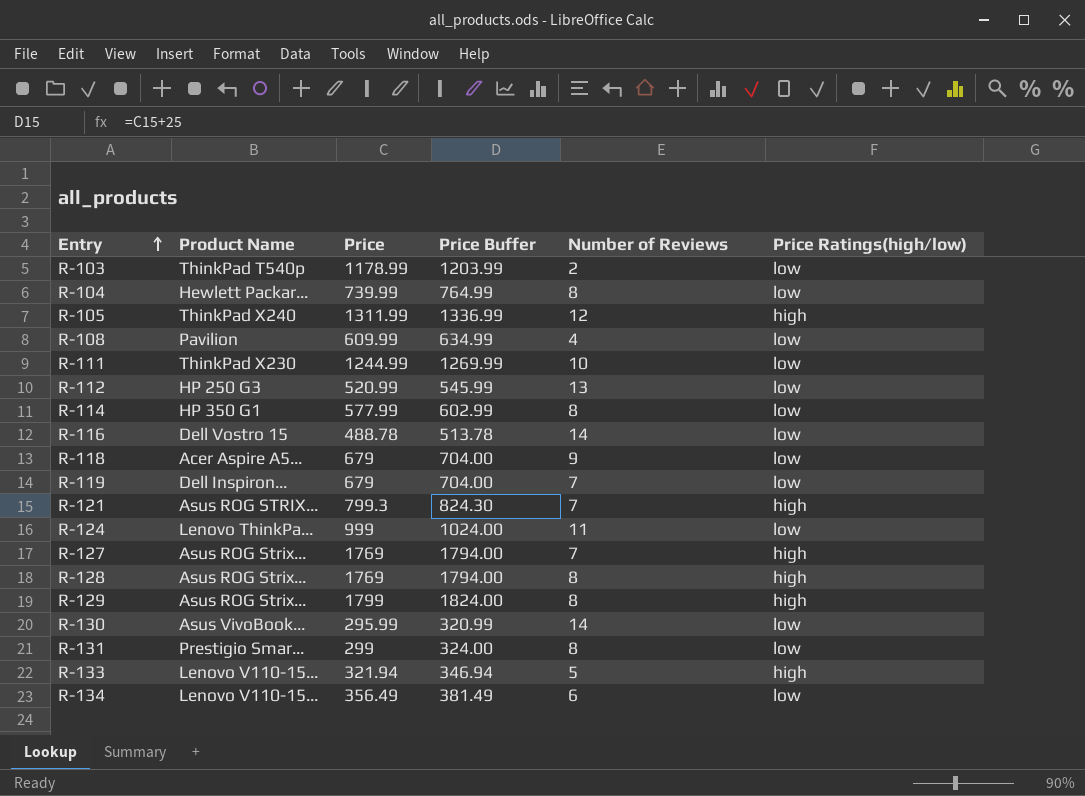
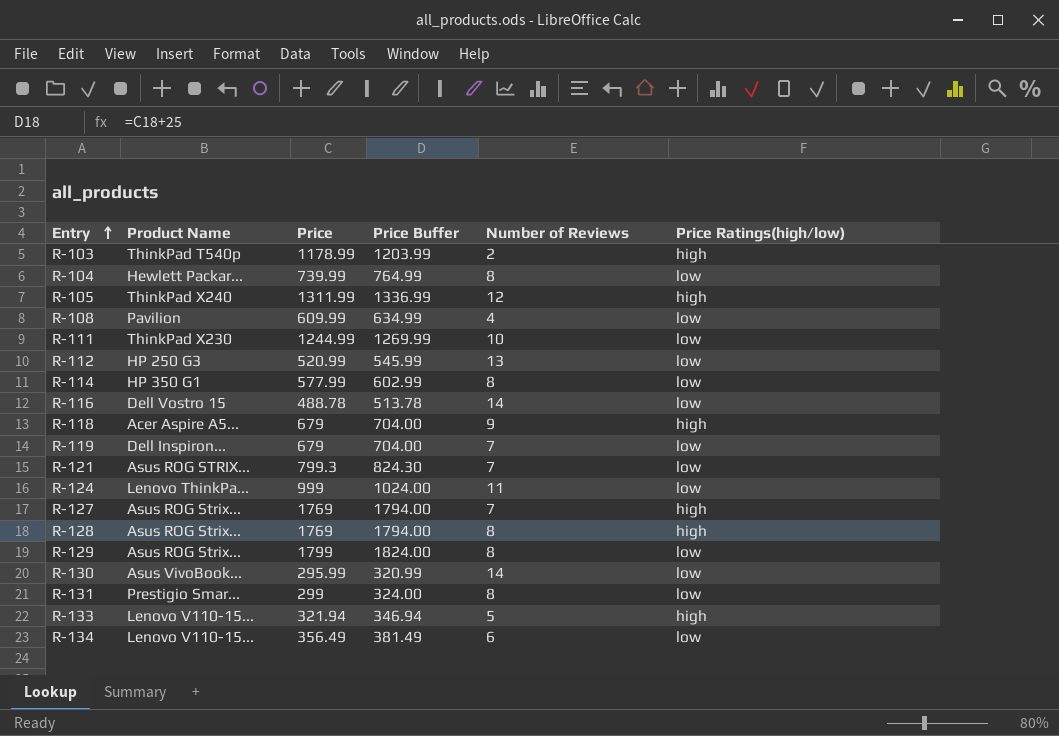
R-103 | Price Ratings(high/low): low -> high
R-118 | Price Ratings(high/low): low -> high
R-121 | Price Ratings(high/low): high -> low
R-129 | Price Ratings(high/low): high -> low

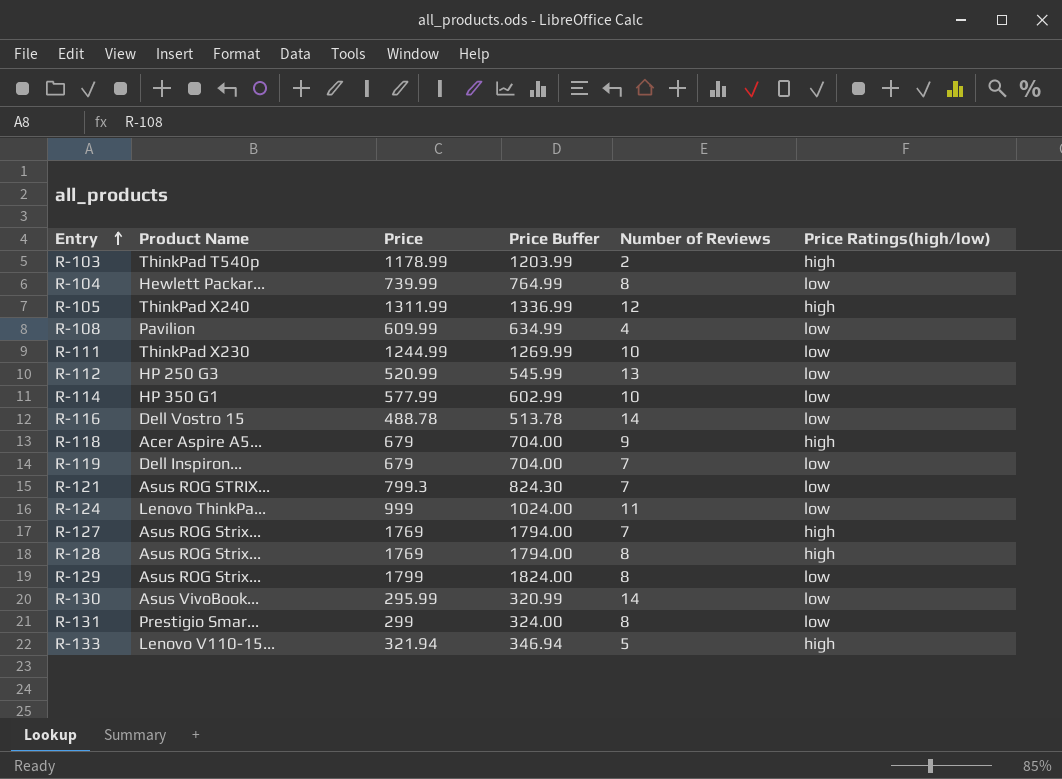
row R-134: Lenovo V110-15... | 356.49 | 381.49 | 6 | low -> none
R-114 | Number of Reviews: 8 -> 10

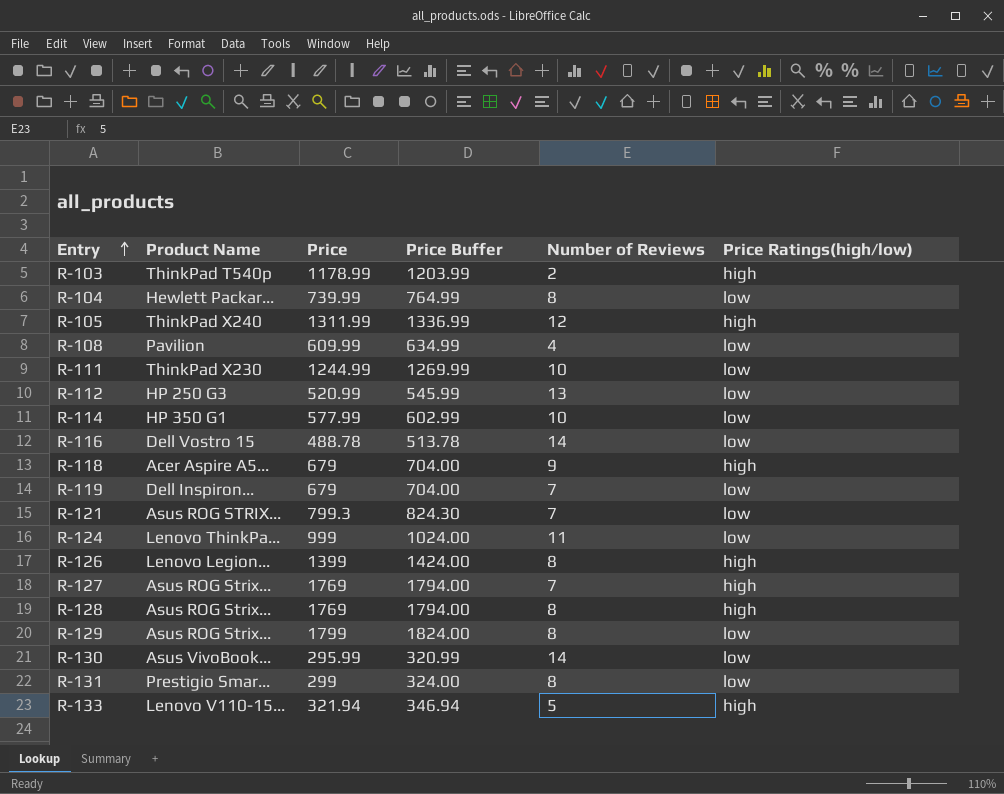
row R-126: none -> Lenovo Legion... | 1399 | 1424.00 | 8 | high

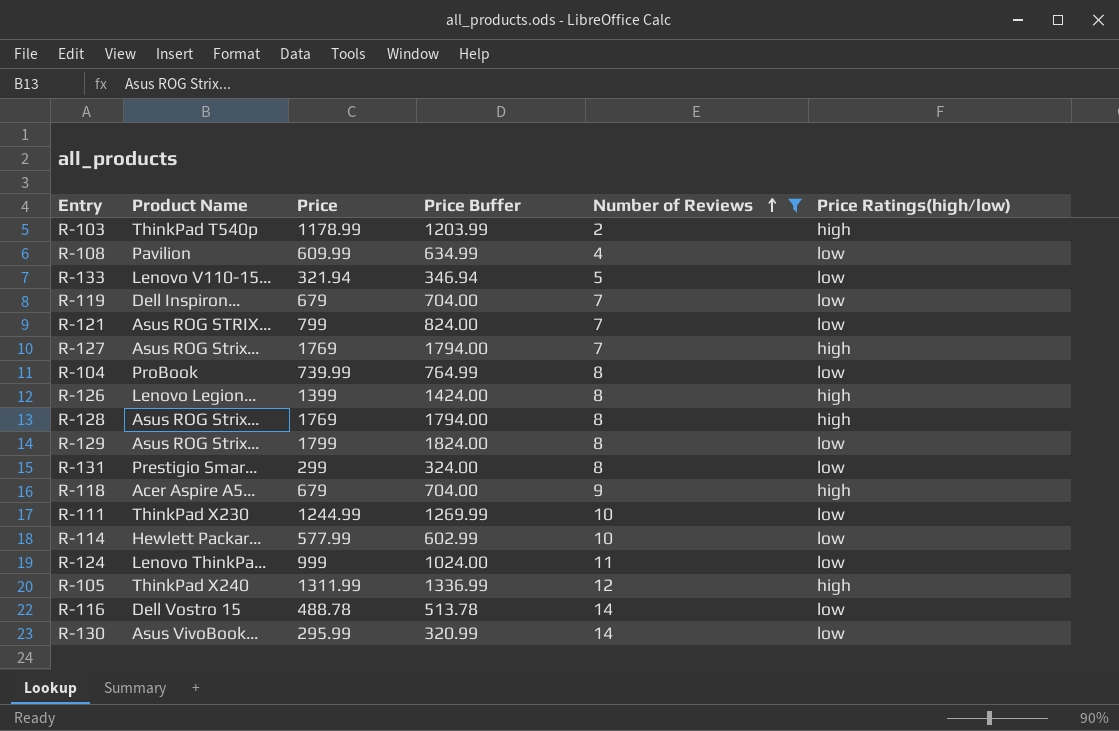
filter: none -> Number of Reviews != 13
row order: Entry ascending -> Number of Reviews ascending
R-133 | Price Ratings(high/low): high -> low
R-121 | Price: 799.3 -> 799
R-121 | Price Buffer: 824.30 -> 824.00
R-104 | Product Name: Hewlett Packar... -> ProBook
R-114 | Product Name: HP 350 G1 -> Hewlett Packar...

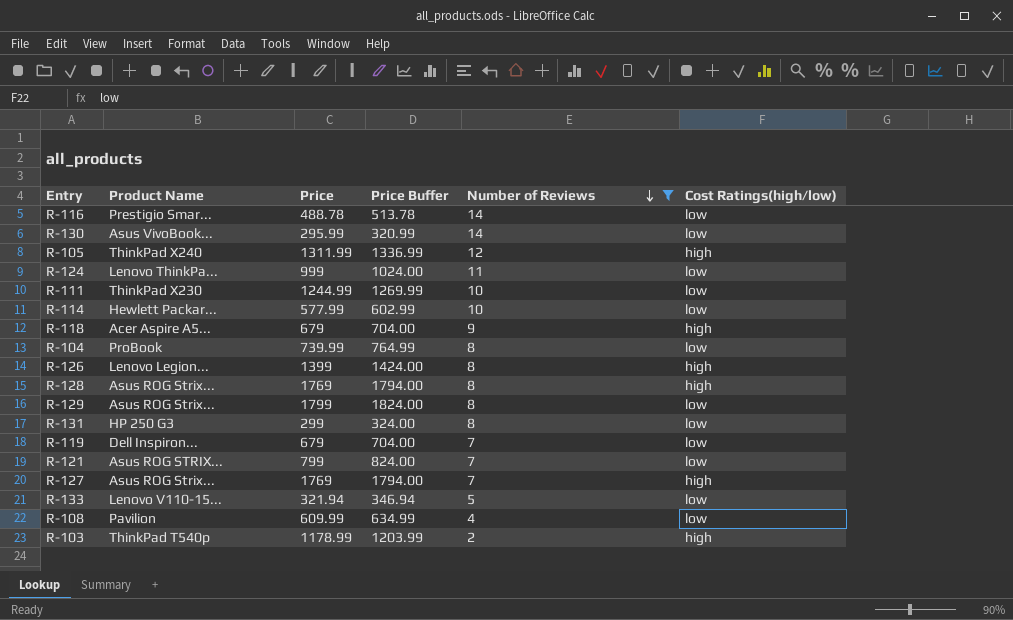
row order: Number of Reviews ascending -> Number of Reviews descending
column name: Price Ratings(high/low) -> Cost Ratings(high/low)
R-116 | Product Name: Dell Vostro 15 -> Prestigio Smar...
R-131 | Product Name: Prestigio Smar... -> HP 250 G3

